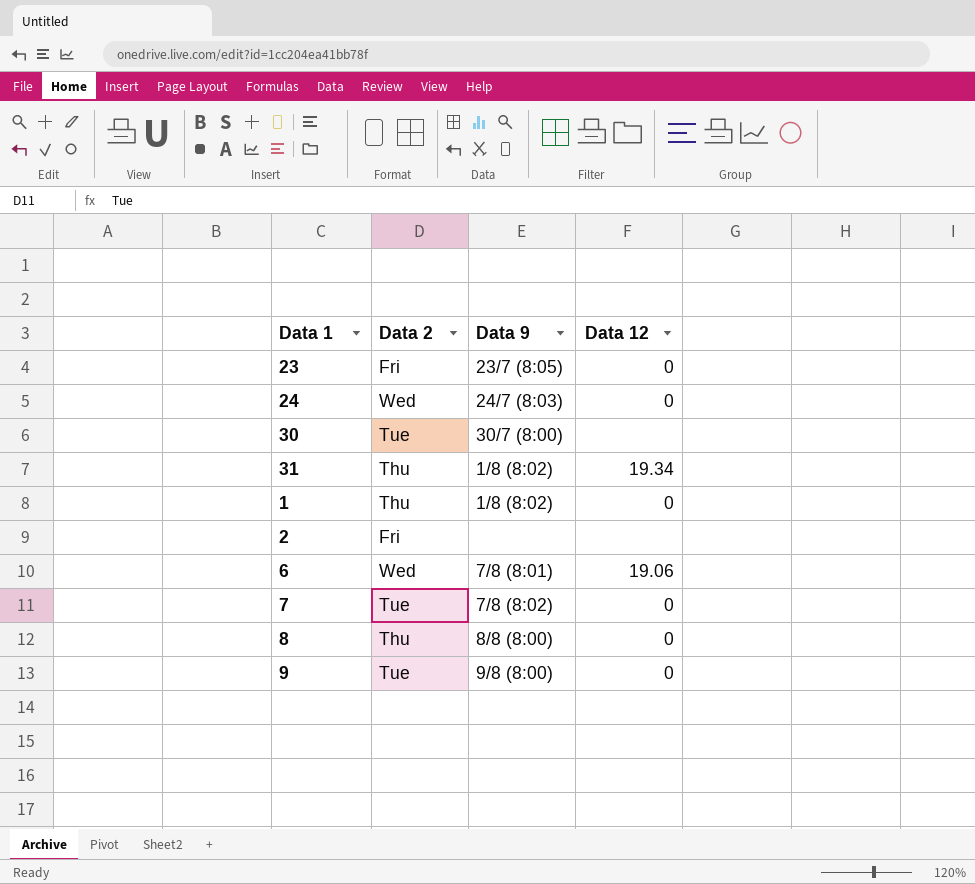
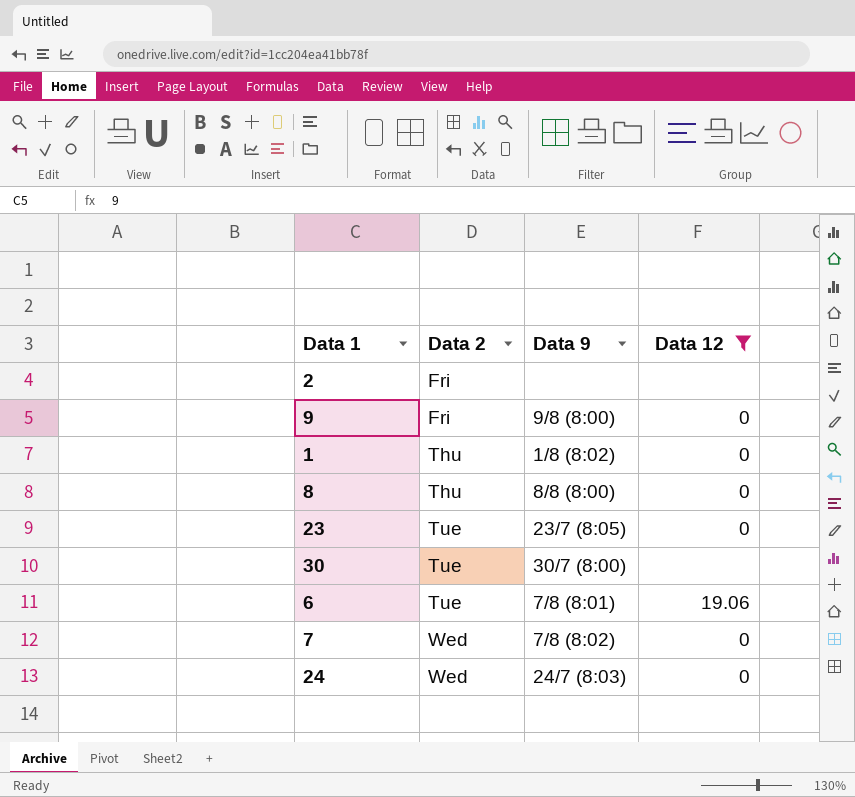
filter: none -> Data 12 != 19.34
row order: none -> Data 2 ascending
9 | Data 2: Tue -> Fri
23 | Data 2: Fri -> Tue
6 | Data 2: Wed -> Tue
7 | Data 2: Tue -> Wed

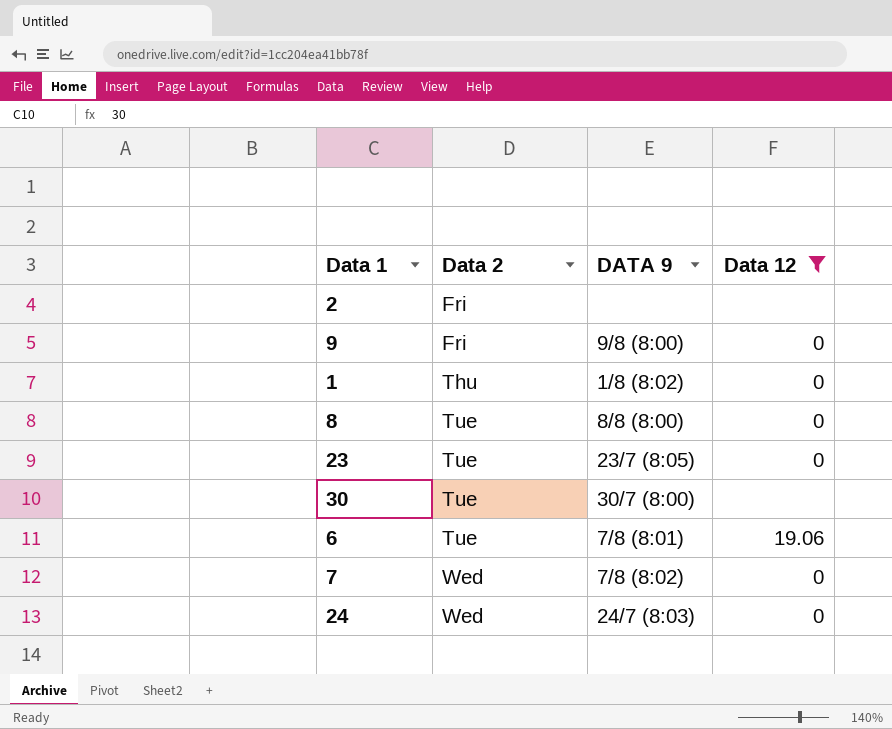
column name: Data 9 -> DATA 9
8 | Data 2: Thu -> Tue

